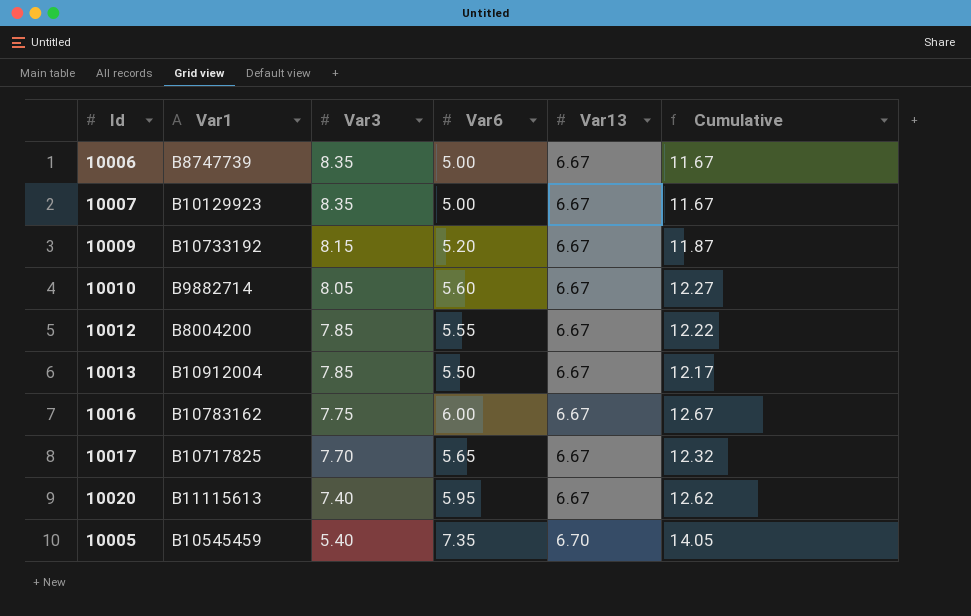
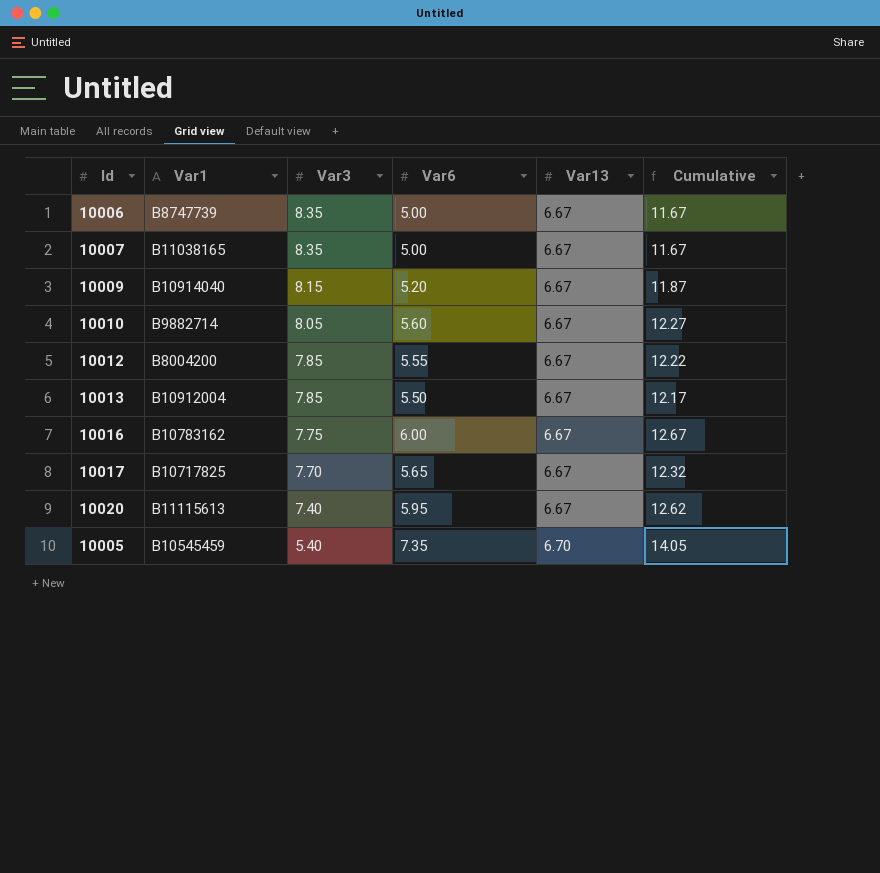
10007 | Var1: B10129923 -> B11038165
10009 | Var1: B10733192 -> B10914040

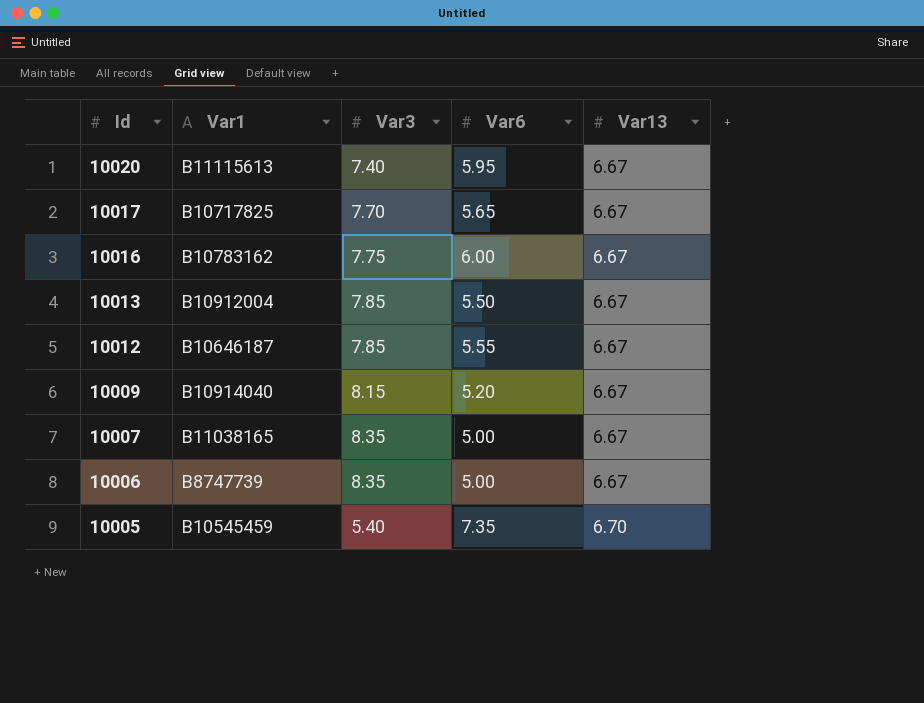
row order: Var3 descending -> Id descending
column Cumulative | formula: [Var6] + [Var13] -> none
row 10010: B9882714 | 8.05 | 5.60 | 6.67 | 12.27 -> none
10012 | Var1: B8004200 -> B10646187

